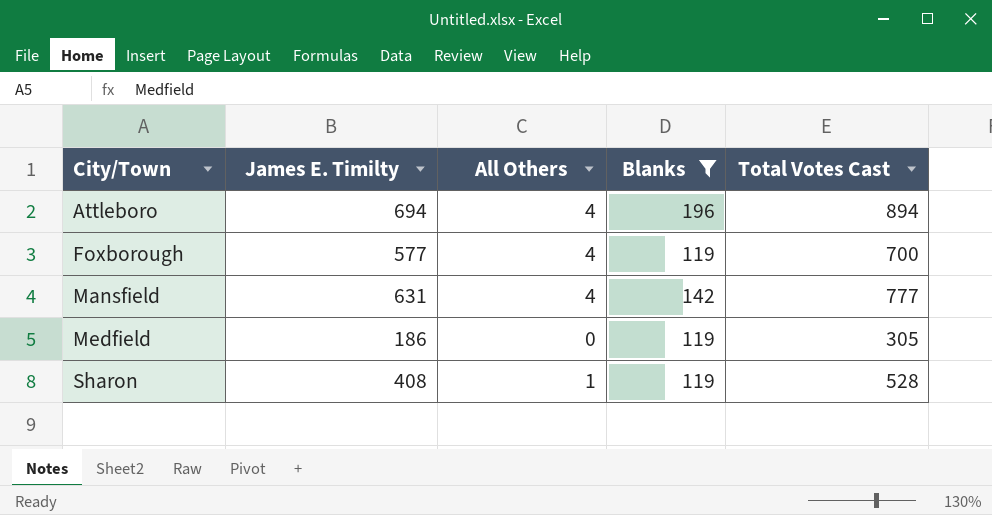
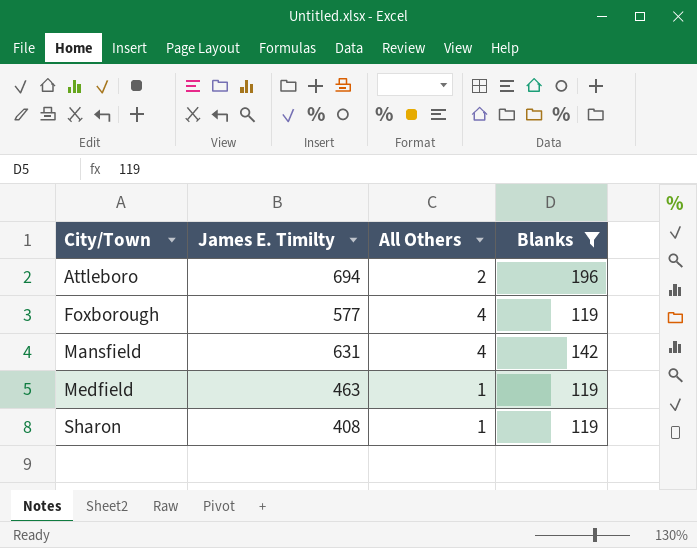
column Total Votes Cast | formula: [James E. Timilty] + [All Others] + [Blanks] -> none
Attleboro | All Others: 4 -> 2
Medfield | James E. Timilty: 186 -> 463
Medfield | All Others: 0 -> 1

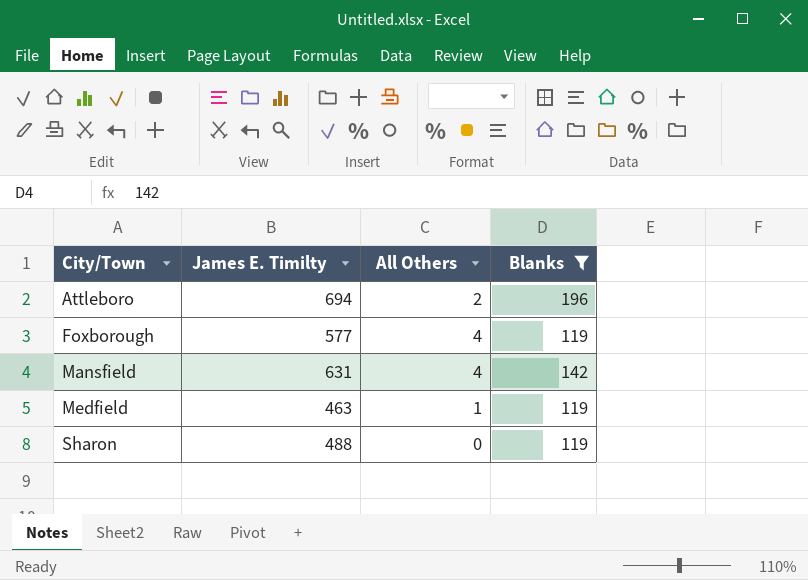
Sharon | James E. Timilty: 408 -> 488
Sharon | All Others: 1 -> 0

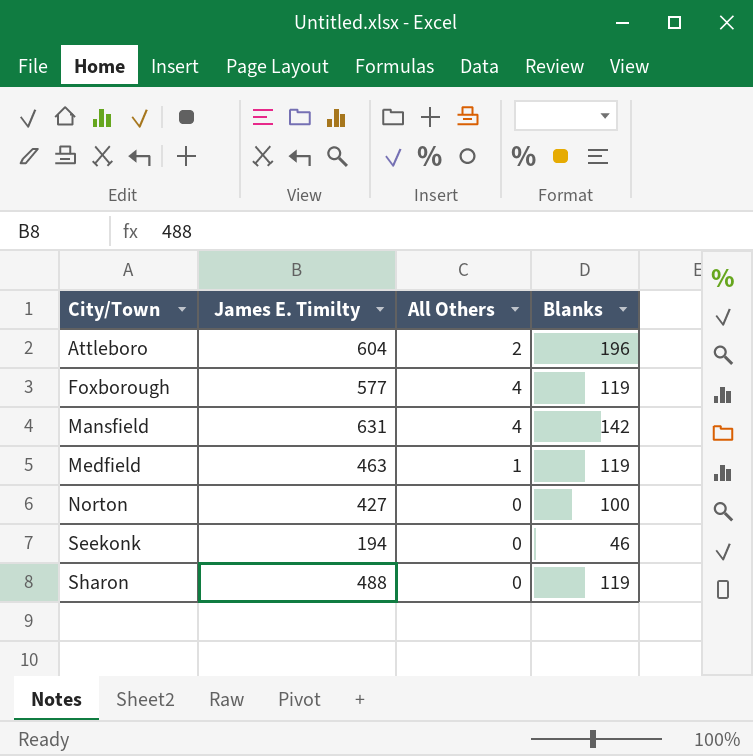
filter: Blanks >= 119 -> none
Attleboro | James E. Timilty: 694 -> 604

